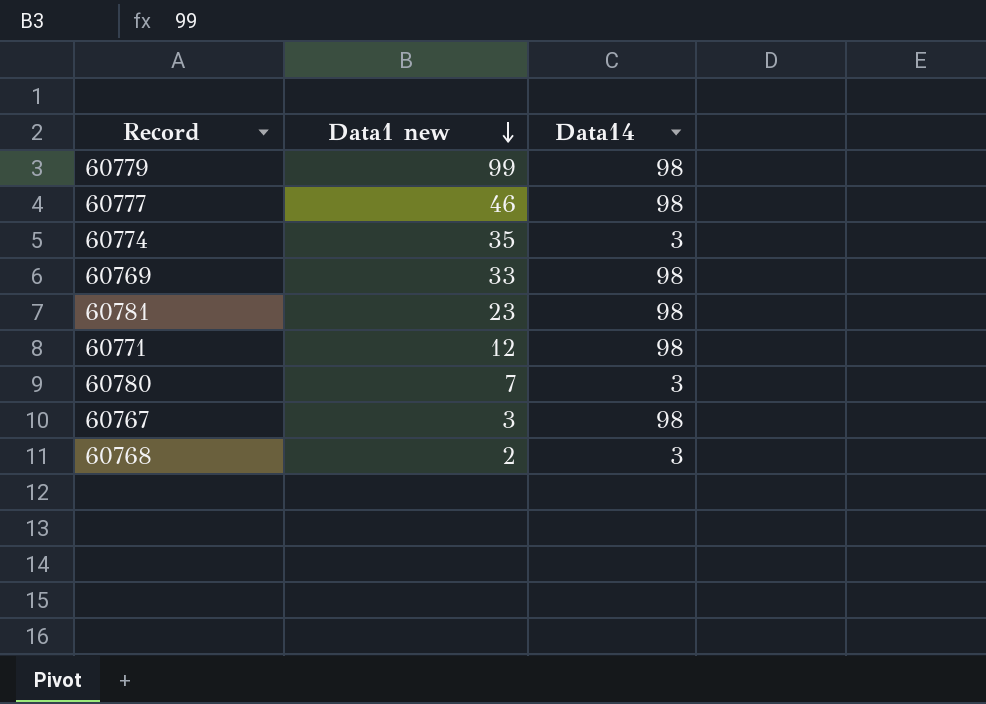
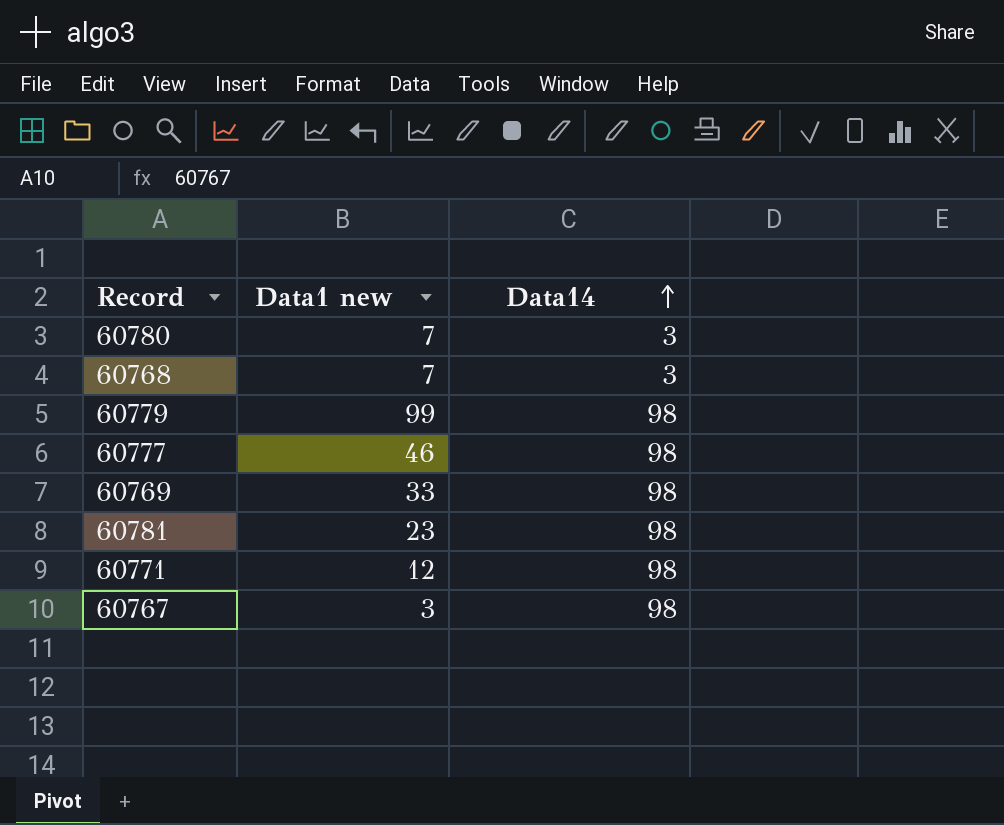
row order: Data1 new descending -> Data14 ascending
row 60774: 35 | 3 -> none
60768 | Data1 new: 2 -> 7

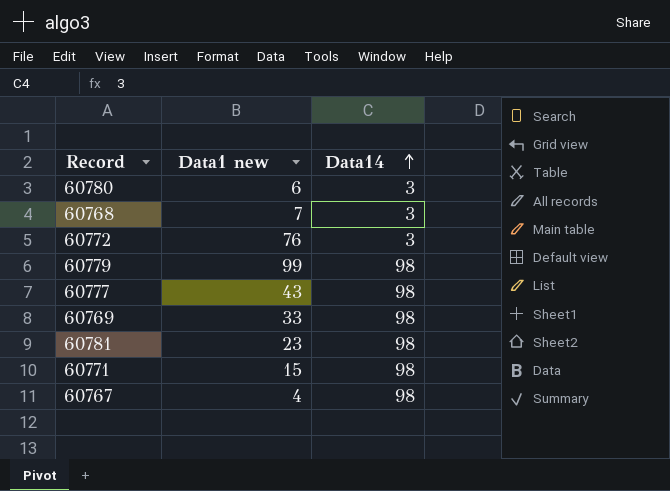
60780 | Data1 new: 7 -> 6
row 60772: none -> 76 | 3
60777 | Data1 new: 46 -> 43
60771 | Data1 new: 12 -> 15
60767 | Data1 new: 3 -> 4

